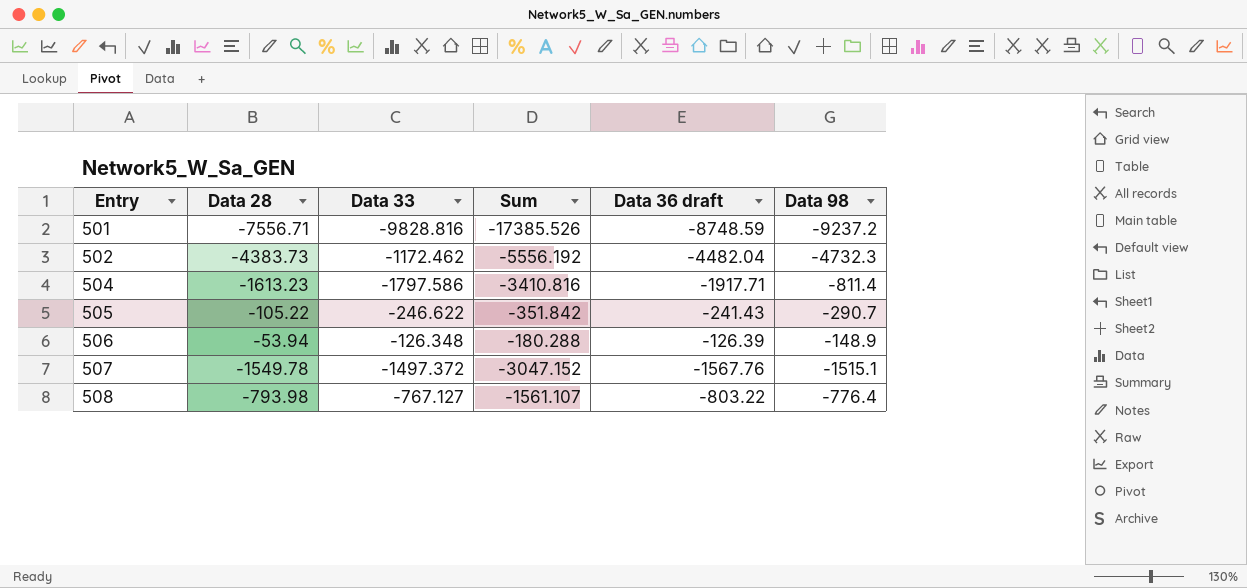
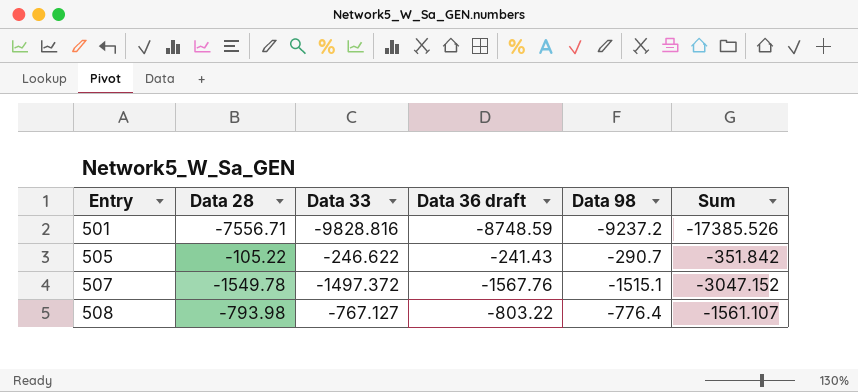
column Sum | position: 4 -> 6
row 502: -4383.73 | -1172.462 | -5556.192 | -4482.04 | -4732.3 -> none
row 504: -1613.23 | -1797.586 | -3410.816 | -1917.71 | -811.4 -> none
row 506: -53.94 | -126.348 | -180.288 | -126.39 | -148.9 -> none

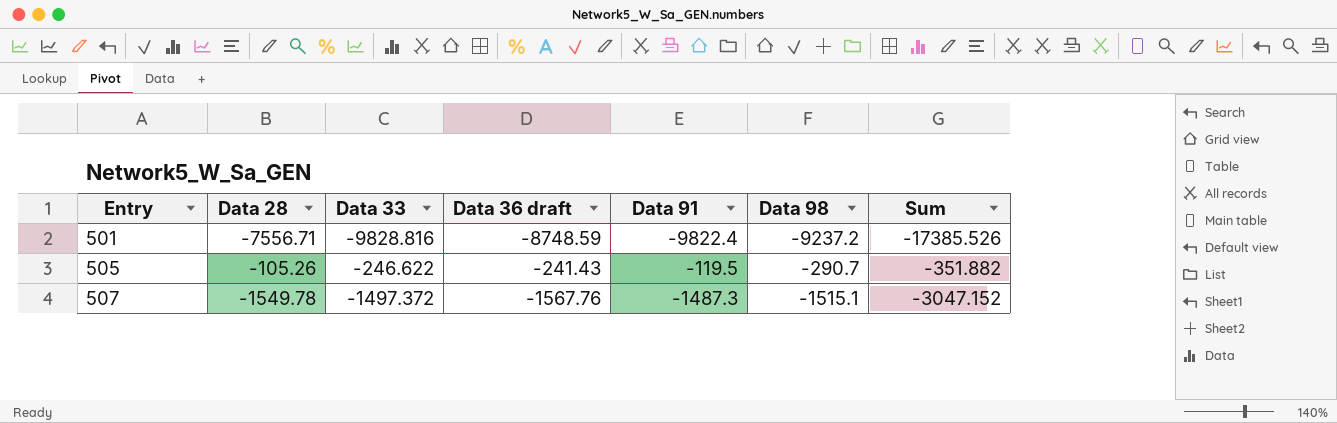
column Data 91 | position: none -> 5
row 508: -793.98 | -767.127 | -803.22 | -776.4 | -1561.107 -> none
505 | Data 28: -105.22 -> -105.26
505 | Sum: -351.842 -> -351.882

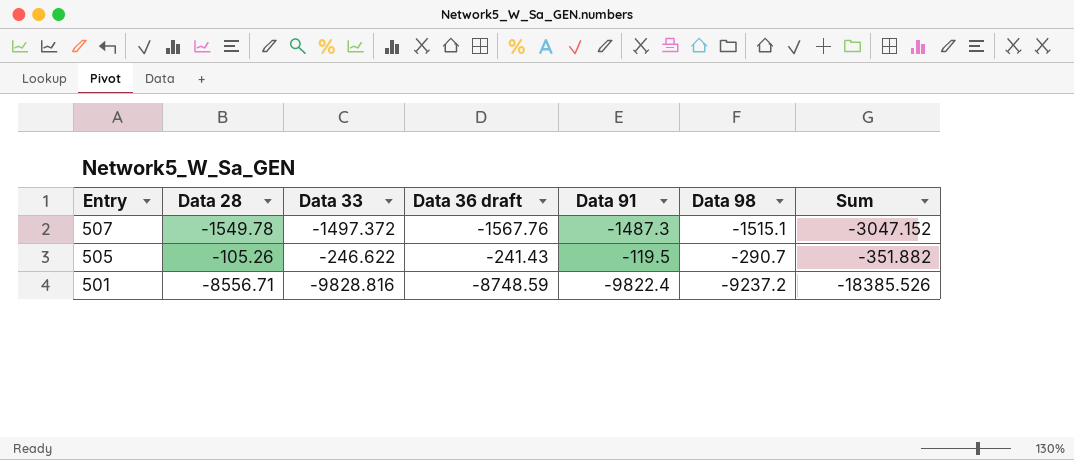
row order: Entry ascending -> Entry descending
501 | Data 28: -7556.71 -> -8556.71
501 | Sum: -17385.526 -> -18385.526

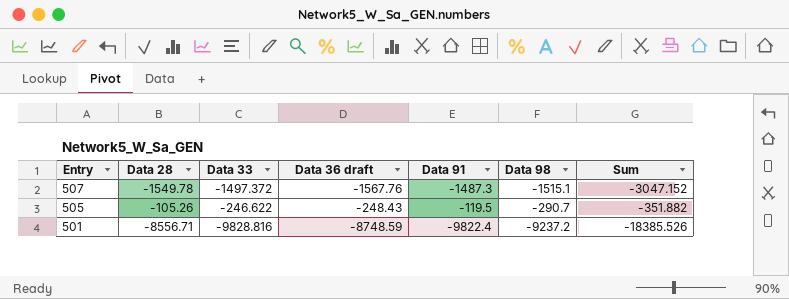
505 | Data 36 draft: -241.43 -> -248.43

